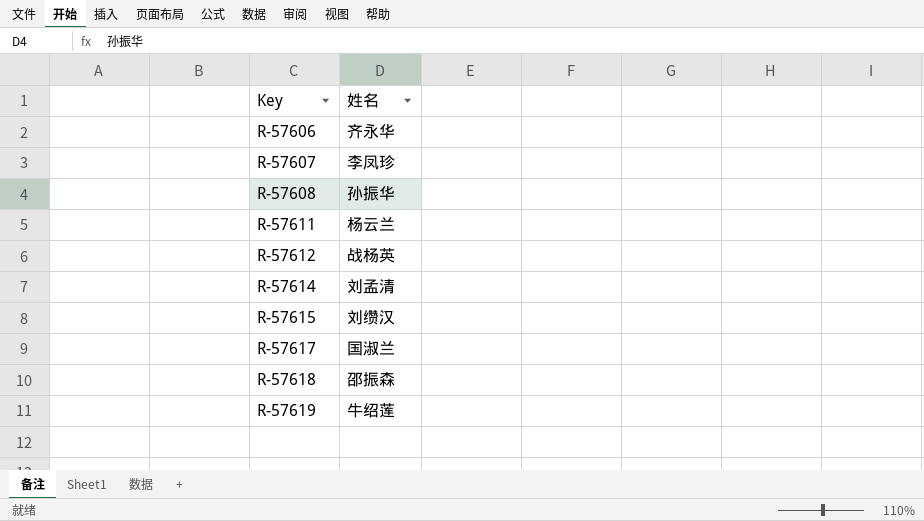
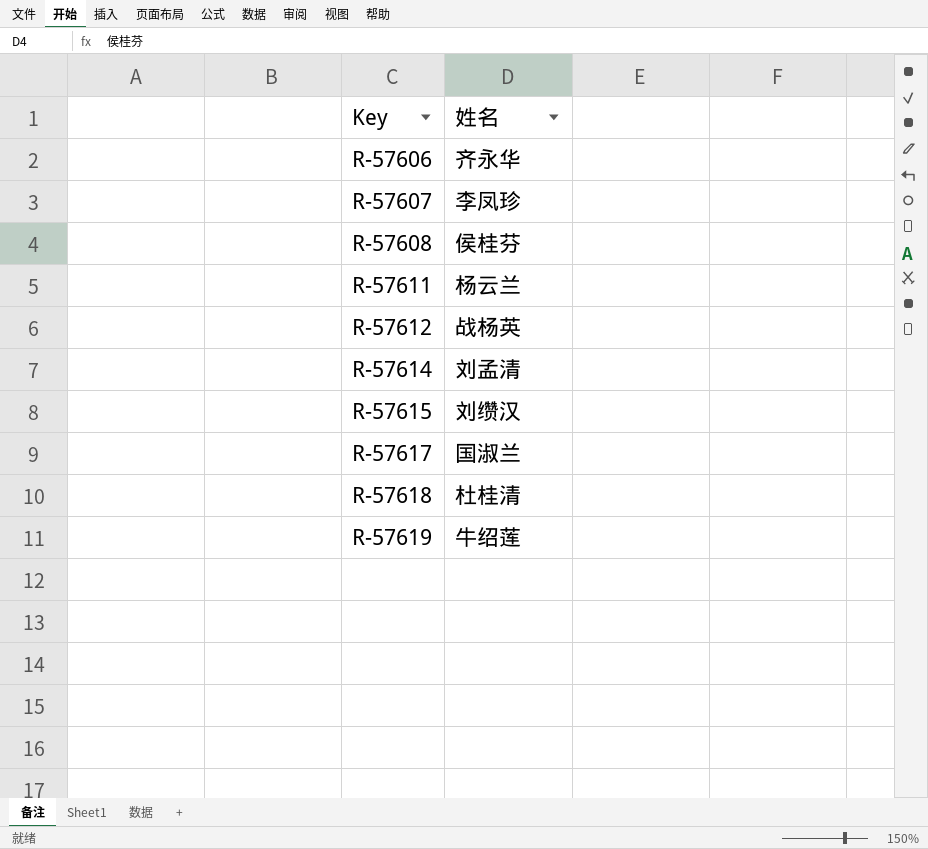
R-57608 | 姓名: 孙振华 -> 侯桂芬
R-57618 | 姓名: 邵振森 -> 杜桂清

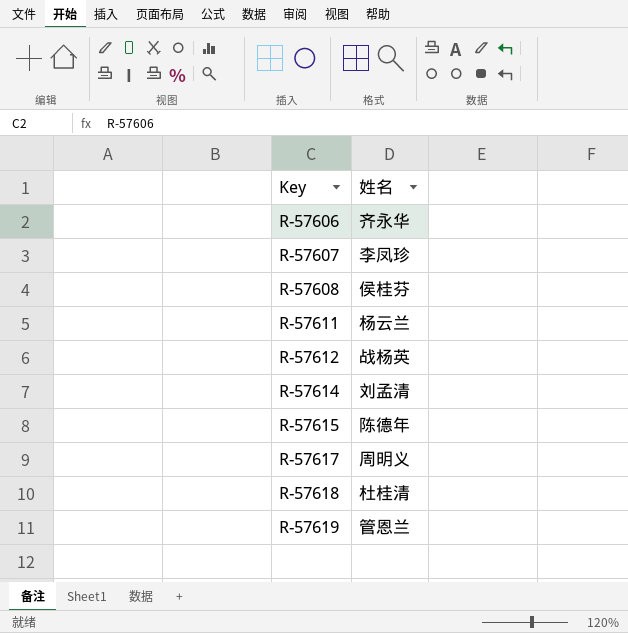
R-57615 | 姓名: 刘缵汉 -> 陈德年
R-57617 | 姓名: 国淑兰 -> 周明义
R-57619 | 姓名: 牛绍莲 -> 管恩兰

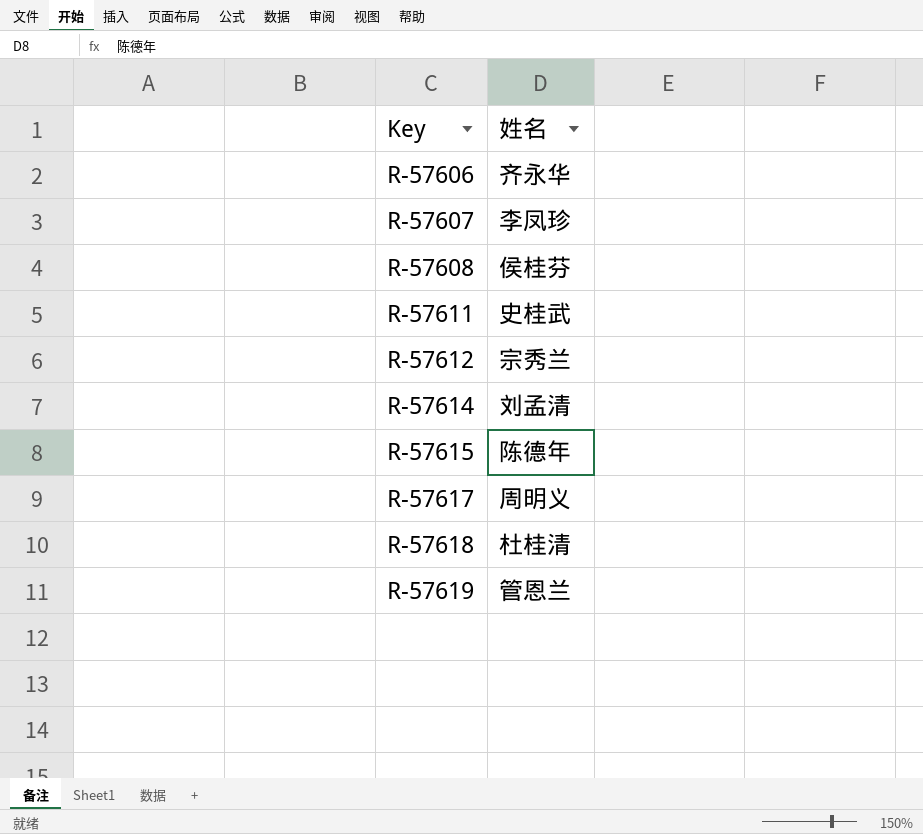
R-57611 | 姓名: 杨云兰 -> 史桂武
R-57612 | 姓名: 战杨英 -> 宗秀兰

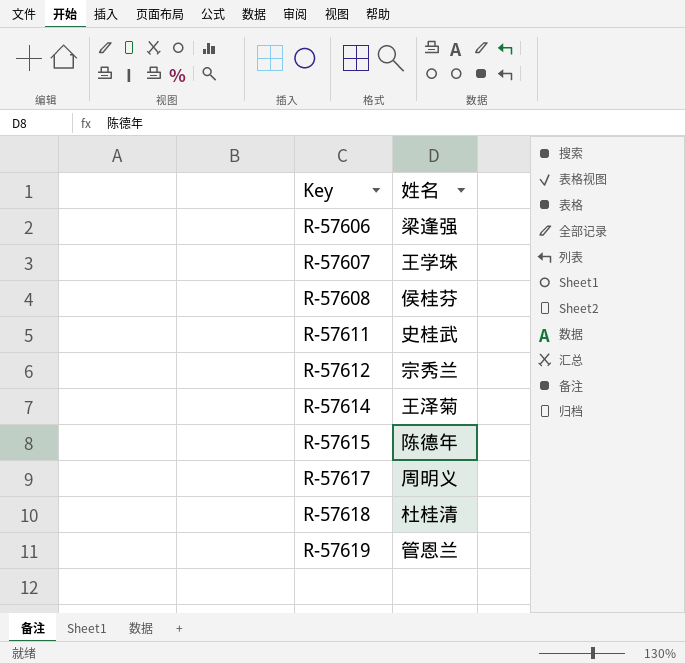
R-57606 | 姓名: 齐永华 -> 梁逢强
R-57607 | 姓名: 李凤珍 -> 王学珠
R-57614 | 姓名: 刘孟清 -> 王泽菊

